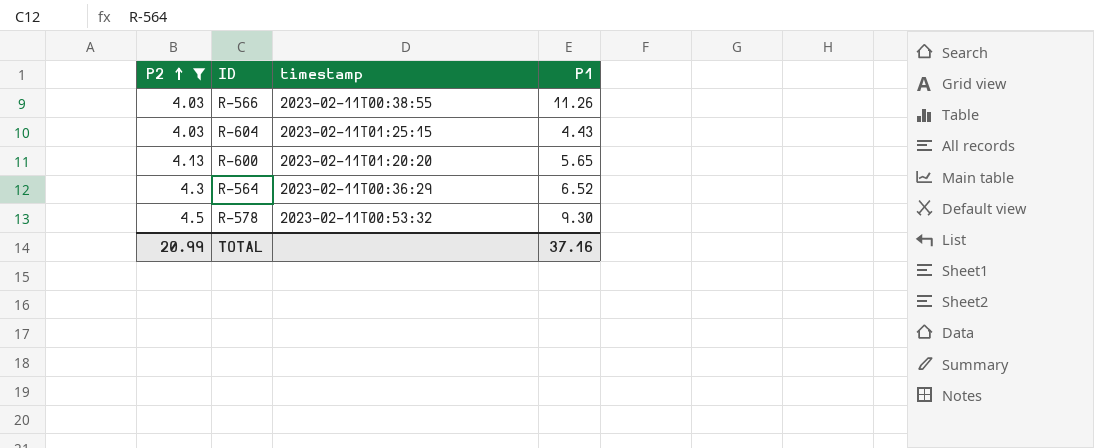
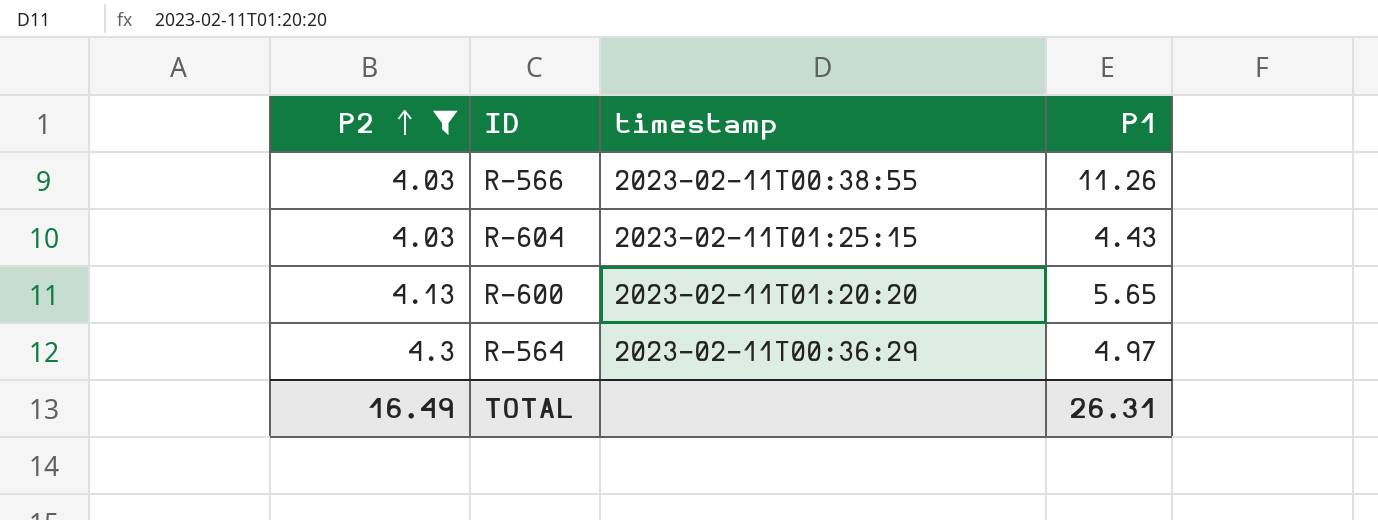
row R-578: 4.5 | 2023-02-11T00:53:32 | 9.30 -> none
R-564 | P1: 6.52 -> 4.97
TOTAL | P2: 20.99 -> 16.49
TOTAL | P1: 37.16 -> 26.31

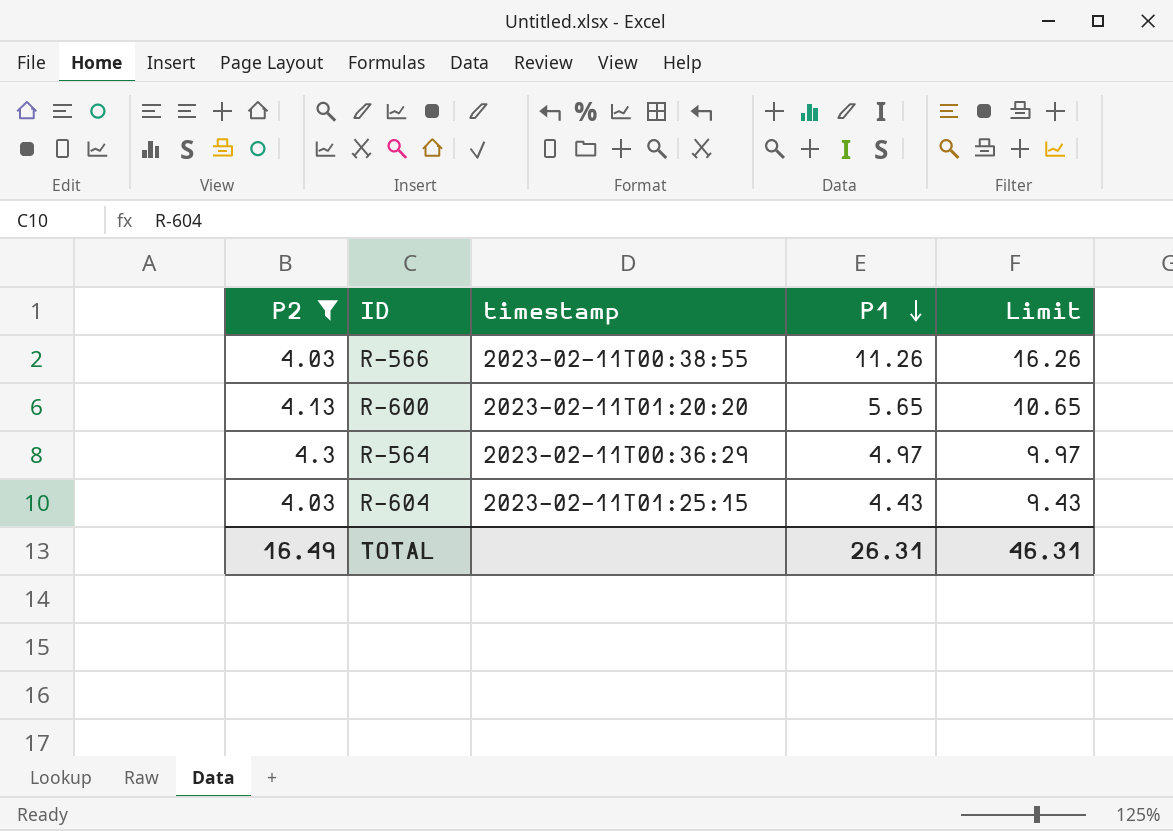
row order: P2 ascending -> P1 descending
column Limit | formula: none -> [P1] + 5

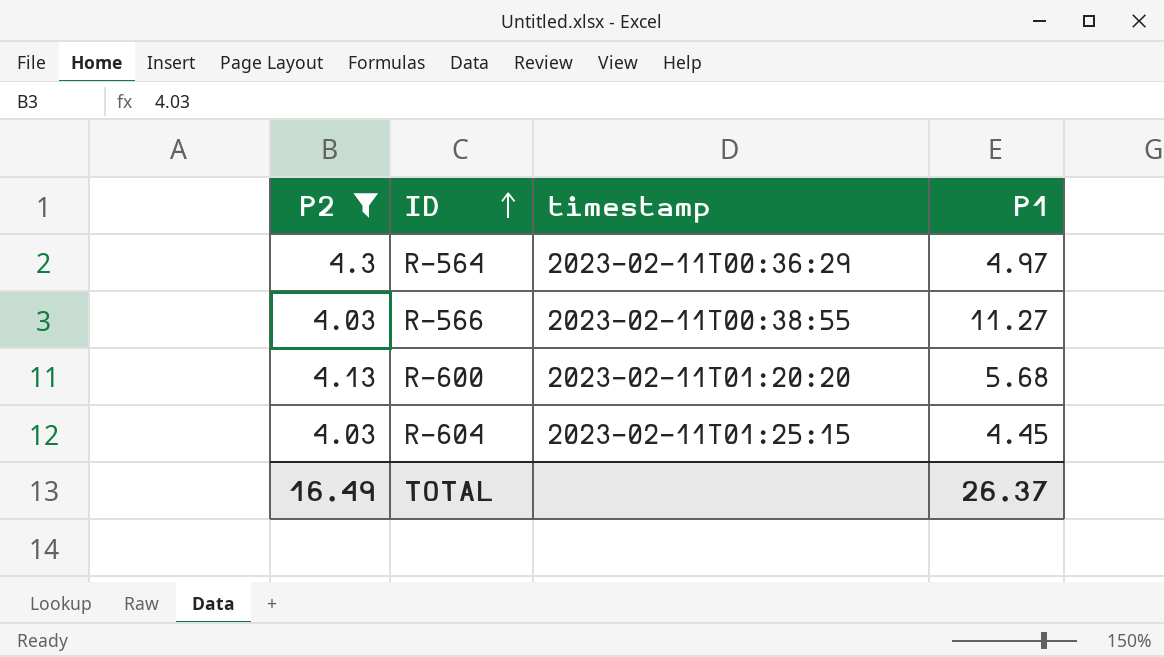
row order: P1 descending -> ID ascending
column Limit | formula: [P1] + 5 -> none
R-566 | P1: 11.26 -> 11.27
R-600 | P1: 5.65 -> 5.68
R-604 | P1: 4.43 -> 4.45
TOTAL | P1: 26.31 -> 26.37

